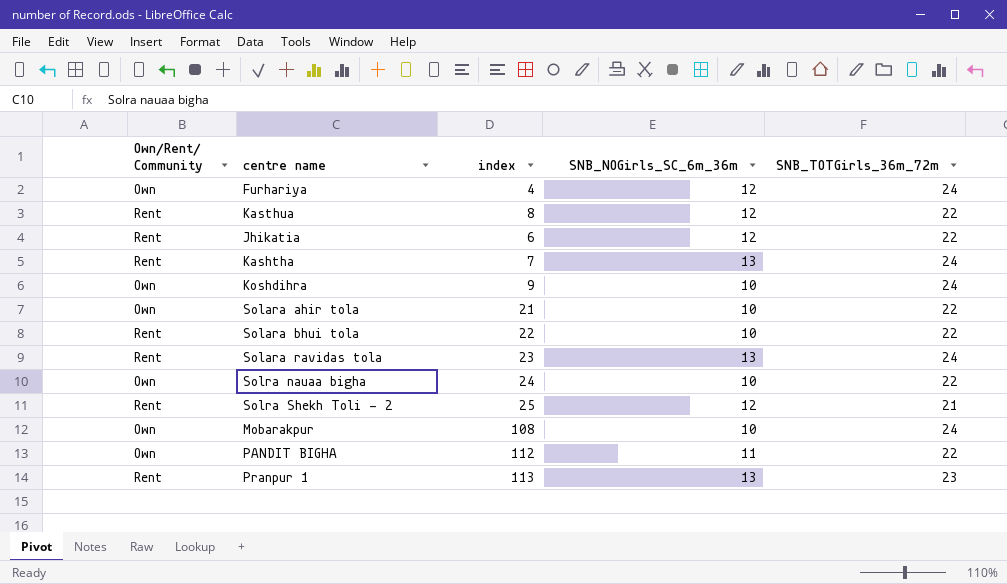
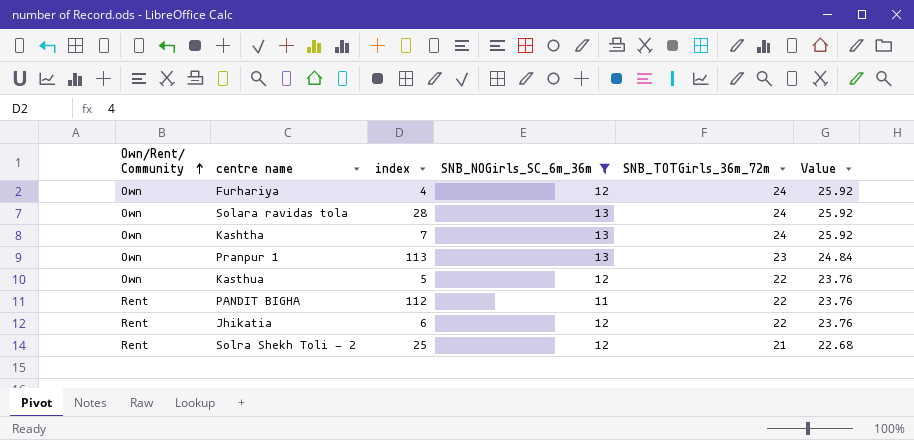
filter: none -> SNB_NOGirls_SC_6m_36m != 10
row order: none -> Own/Rent/ Community ascending
column Value | formula: none -> [SNB_TOTGirls_36m_72m] * 1.08
Solara ravidas tola | Own/Rent/ Community: Rent -> Own
Solara ravidas tola | index: 23 -> 28
Kashtha | Own/Rent/ Community: Rent -> Own
Pranpur 1 | Own/Rent/ Community: Rent -> Own
Kasthua | Own/Rent/ Community: Rent -> Own
Kasthua | index: 8 -> 5
PANDIT BIGHA | Own/Rent/ Community: Own -> Rent

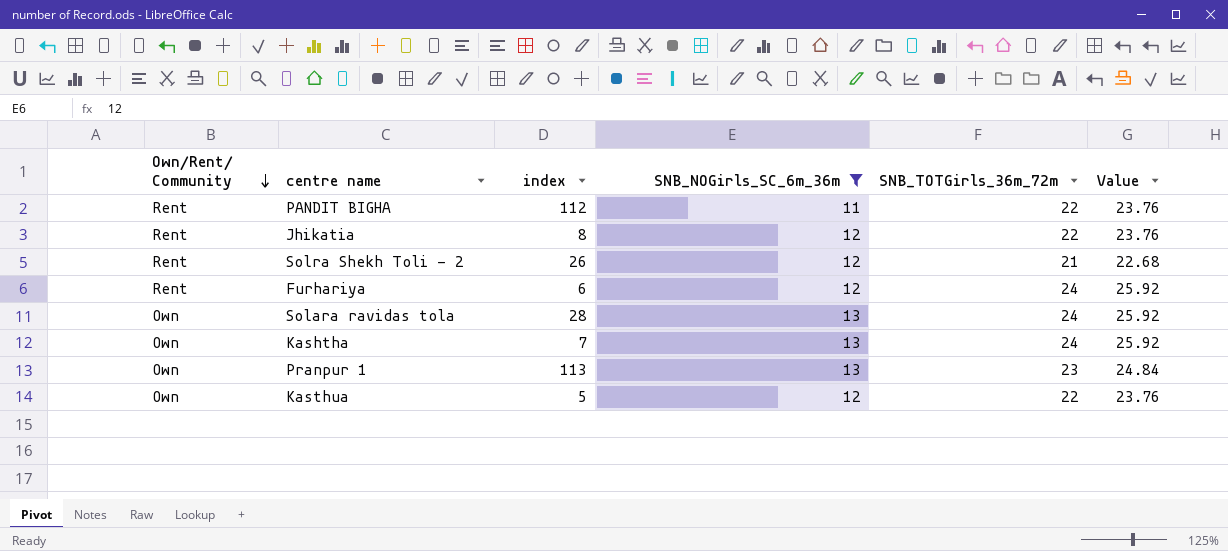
row order: Own/Rent/ Community ascending -> Own/Rent/ Community descending
Jhikatia | index: 6 -> 8
Solra Shekh Toli - 2 | index: 25 -> 26
Furhariya | Own/Rent/ Community: Own -> Rent
Furhariya | index: 4 -> 6

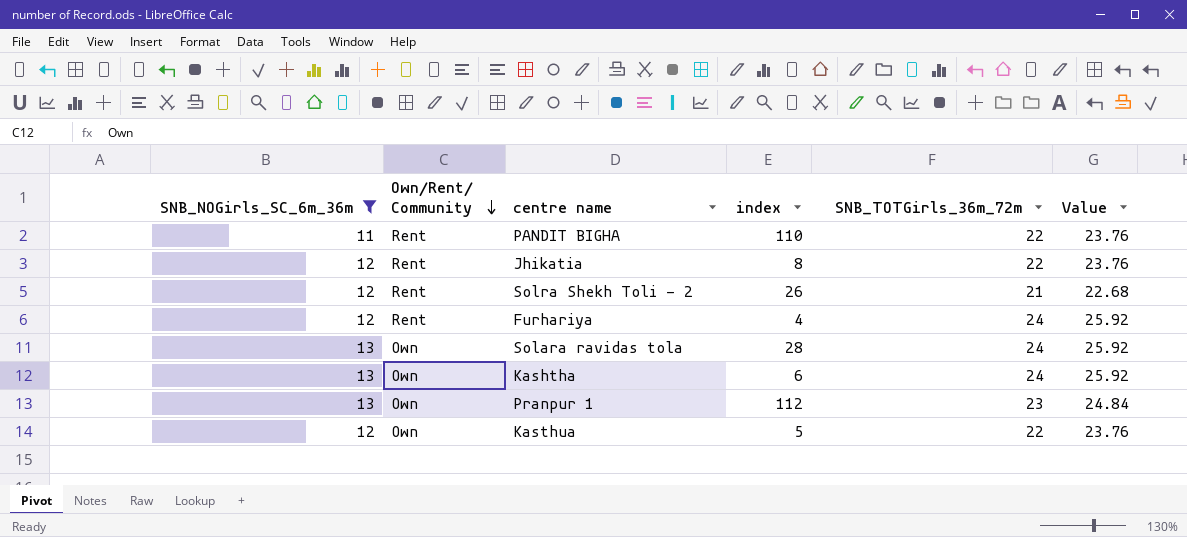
column SNB_NOGirls_SC_6m_36m | position: 4 -> 1
PANDIT BIGHA | index: 112 -> 110
Furhariya | index: 6 -> 4
Kashtha | index: 7 -> 6
Pranpur 1 | index: 113 -> 112

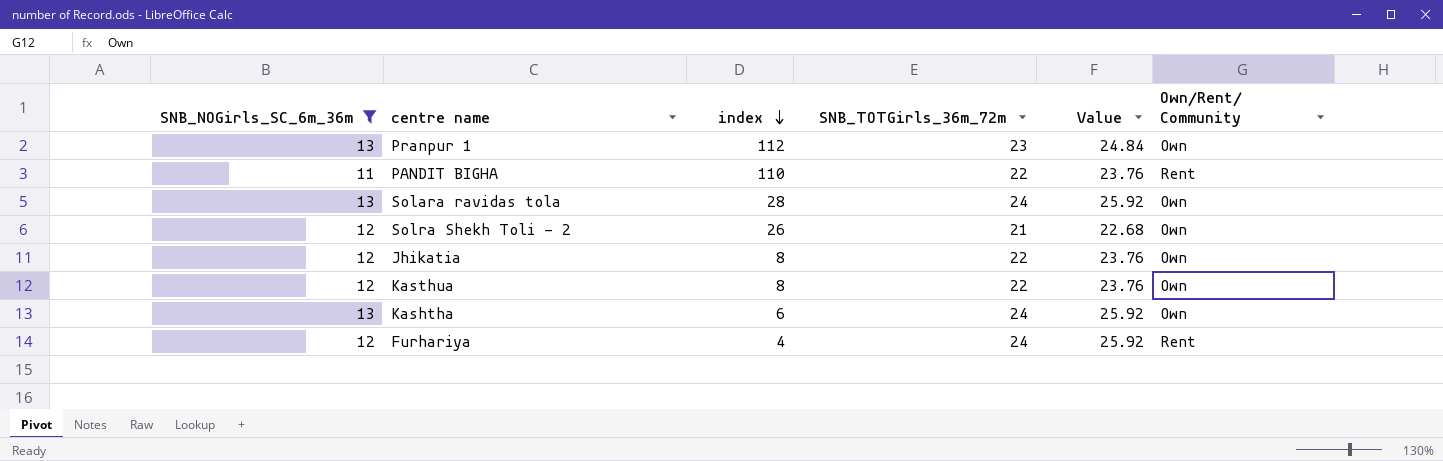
row order: Own/Rent/ Community descending -> index descending
column Own/Rent/ Community | position: 2 -> 6
Solra Shekh Toli - 2 | Own/Rent/ Community: Rent -> Own
Jhikatia | Own/Rent/ Community: Rent -> Own
Kasthua | index: 5 -> 8

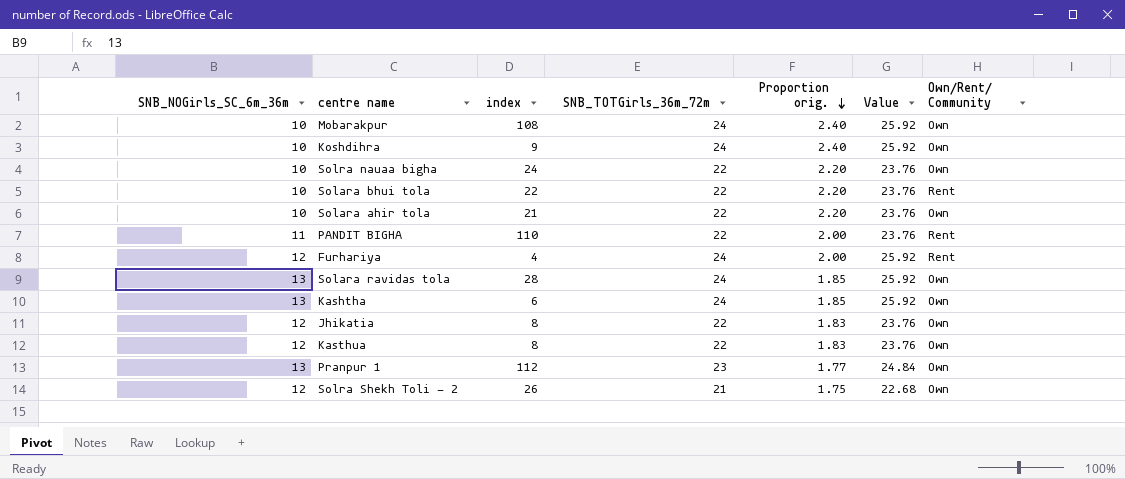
filter: SNB_NOGirls_SC_6m_36m != 10 -> none
row order: index descending -> Proportion orig. descending
column Proportion orig. | formula: none -> [SNB_TOTGirls_36m_72m] / [SNB_NOGirls_SC_6m_36m]

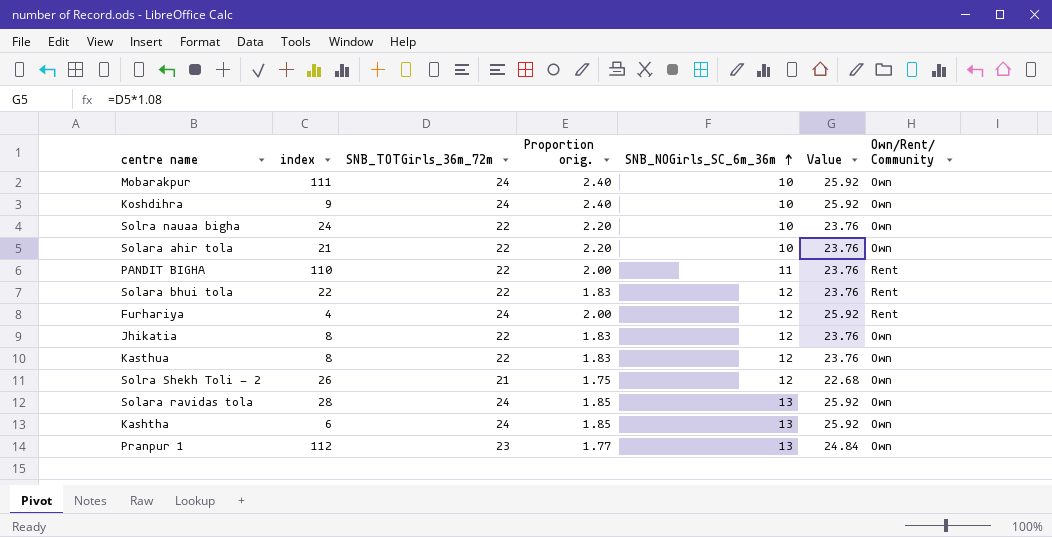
row order: Proportion orig. descending -> SNB_NOGirls_SC_6m_36m ascending
column SNB_NOGirls_SC_6m_36m | position: 1 -> 5
Mobarakpur | index: 108 -> 111
Solara bhui tola | Proportion orig.: 2.20 -> 1.83
Solara bhui tola | SNB_NOGirls_SC_6m_36m: 10 -> 12

